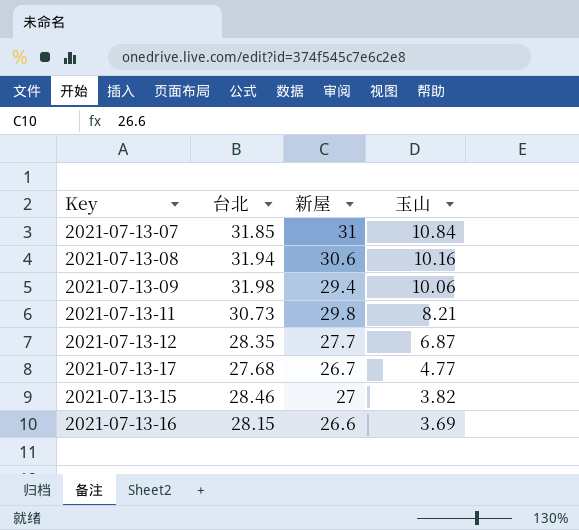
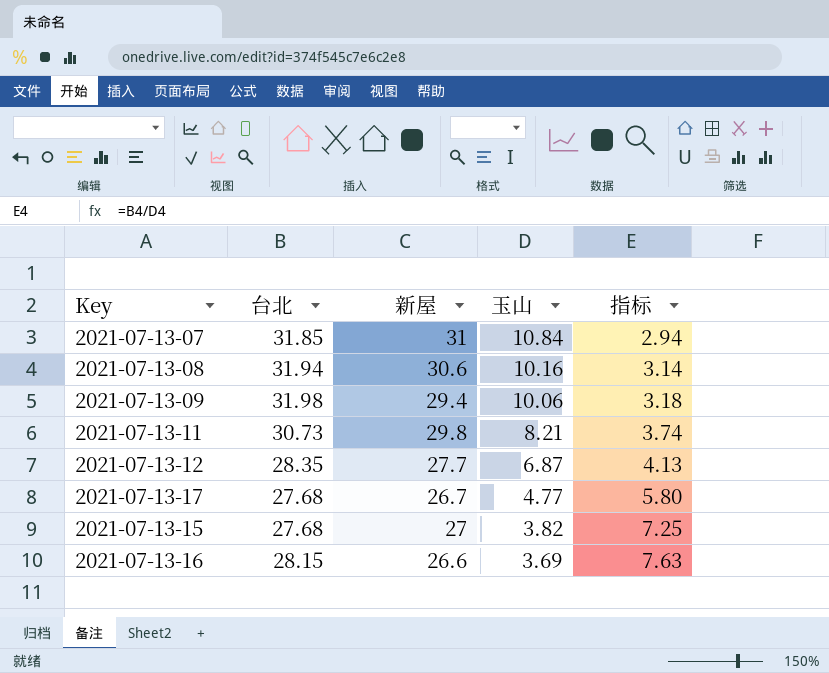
column 指标 | formula: none -> [台北] / [玉山]
2021-07-13-15 | 台北: 28.46 -> 27.68

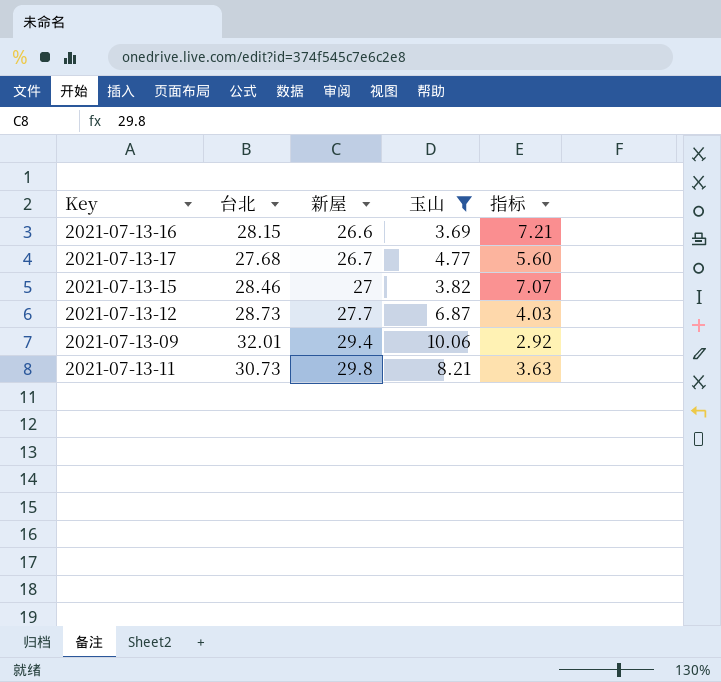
filter: none -> 玉山 <= 10.06
row order: 玉山 descending -> 新屋 ascending
column 指标 | formula: [台北] / [玉山] -> [新屋] / [玉山]
2021-07-13-15 | 台北: 27.68 -> 28.46
2021-07-13-12 | 台北: 28.35 -> 28.73
2021-07-13-09 | 台北: 31.98 -> 32.01

